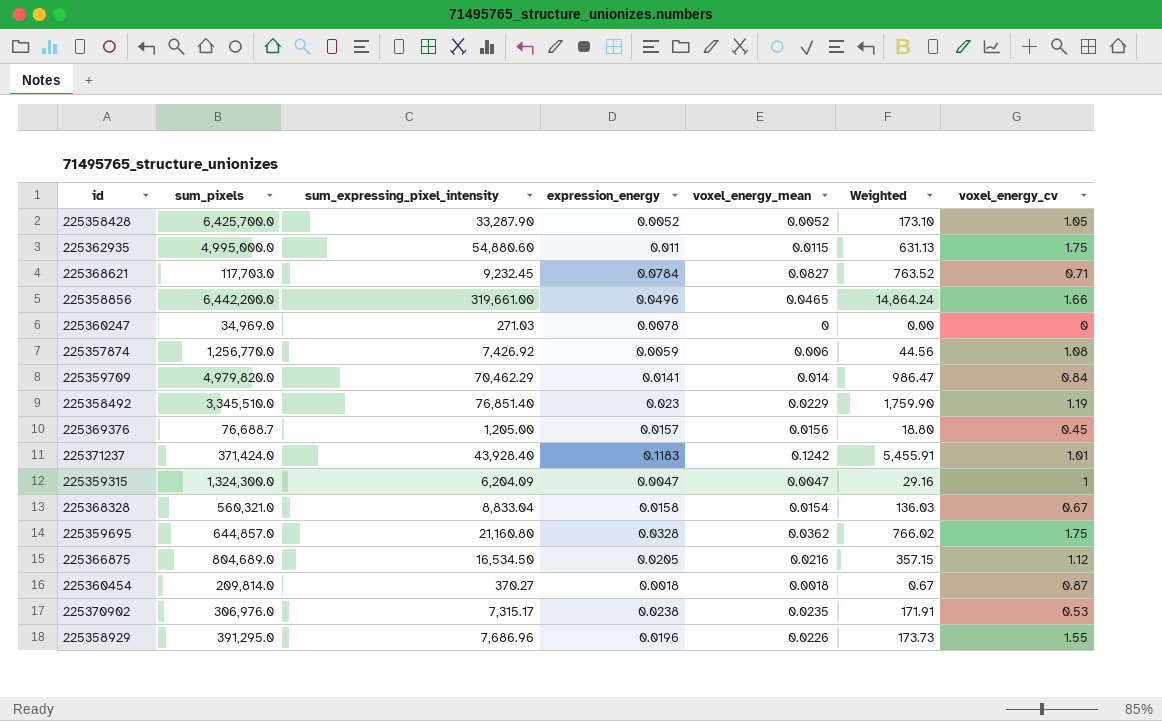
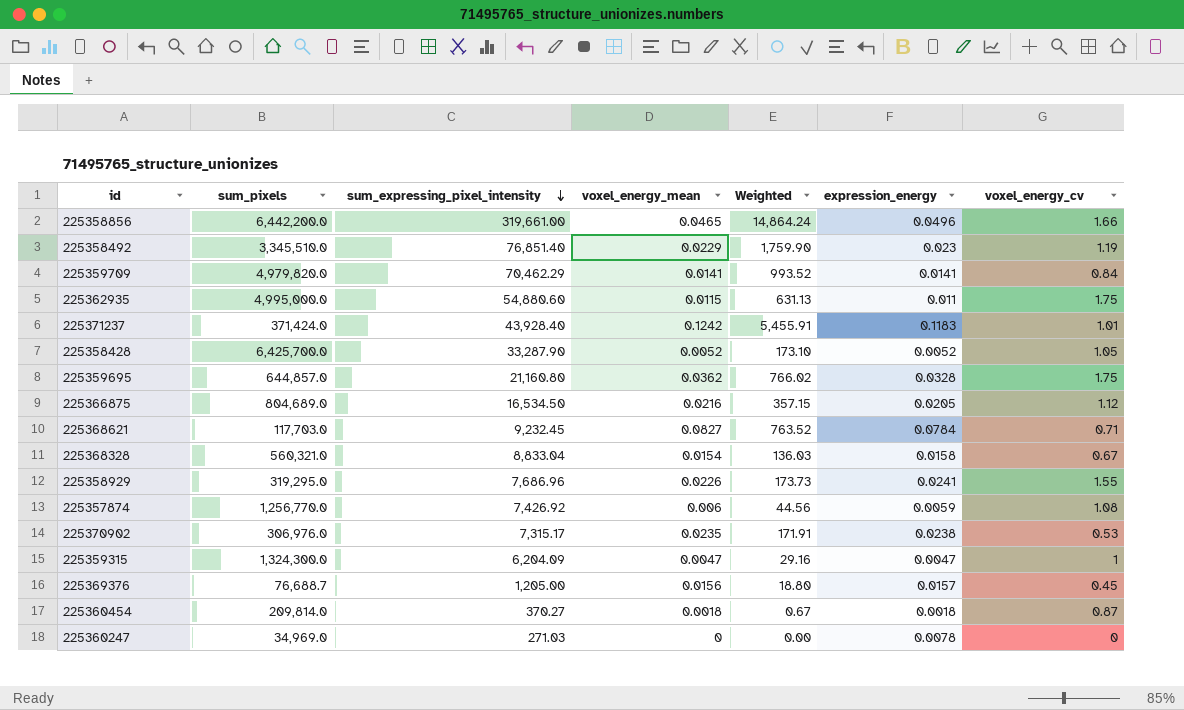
row order: none -> sum_expressing_pixel_intensity descending
column expression_energy | position: 4 -> 6
225359709 | voxel_energy_mean: 0.014 -> 0.0141
225359709 | Weighted: 986.47 -> 993.52
225358929 | sum_pixels: 391,295.0 -> 319,295.0
225358929 | expression_energy: 0.0196 -> 0.0241

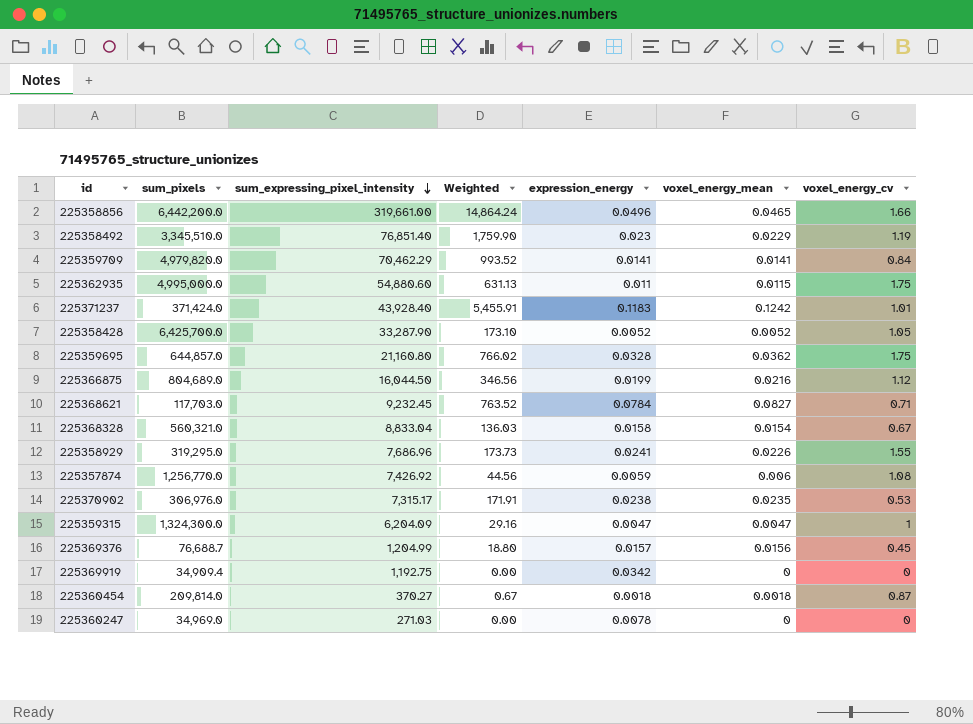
column voxel_energy_mean | position: 4 -> 6
225366875 | sum_expressing_pixel_intensity: 16,534.50 -> 16,044.50
225366875 | Weighted: 357.15 -> 346.56
225366875 | expression_energy: 0.0205 -> 0.0199
225369376 | sum_expressing_pixel_intensity: 1,205.00 -> 1,204.99
row 225369919: none -> 34,909.4 | 1,192.75 | 0.00 | 0.0342 | 0 | 0

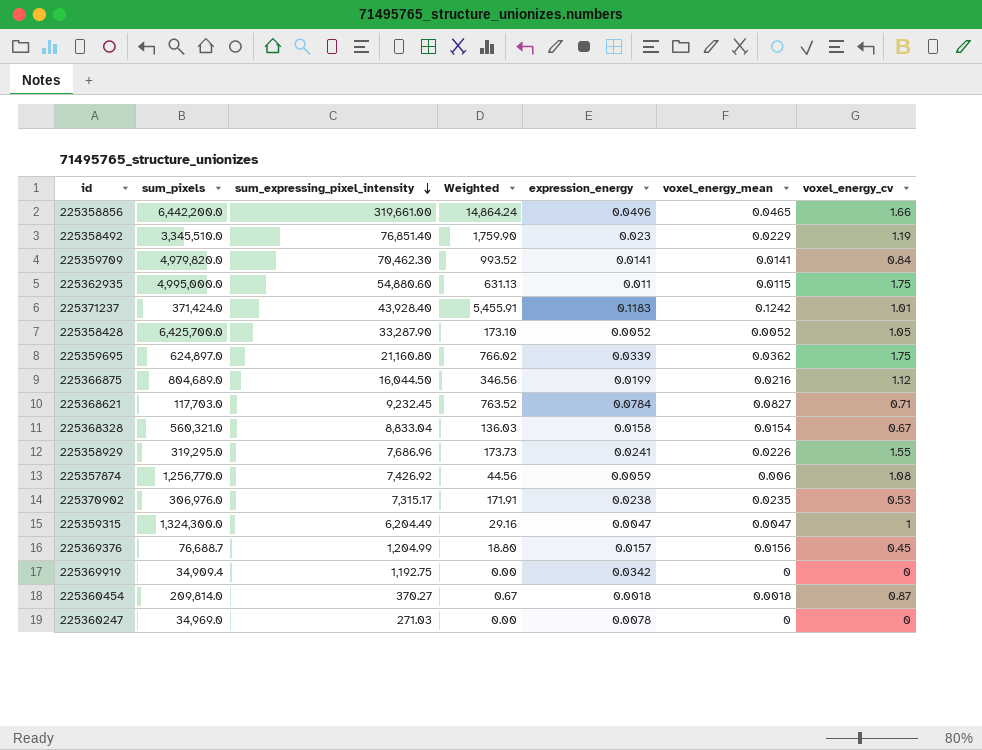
225359709 | sum_expressing_pixel_intensity: 70,462.29 -> 70,462.30
225359695 | sum_pixels: 644,857.0 -> 624,897.0
225359695 | expression_energy: 0.0328 -> 0.0339
225359315 | sum_expressing_pixel_intensity: 6,204.09 -> 6,204.49

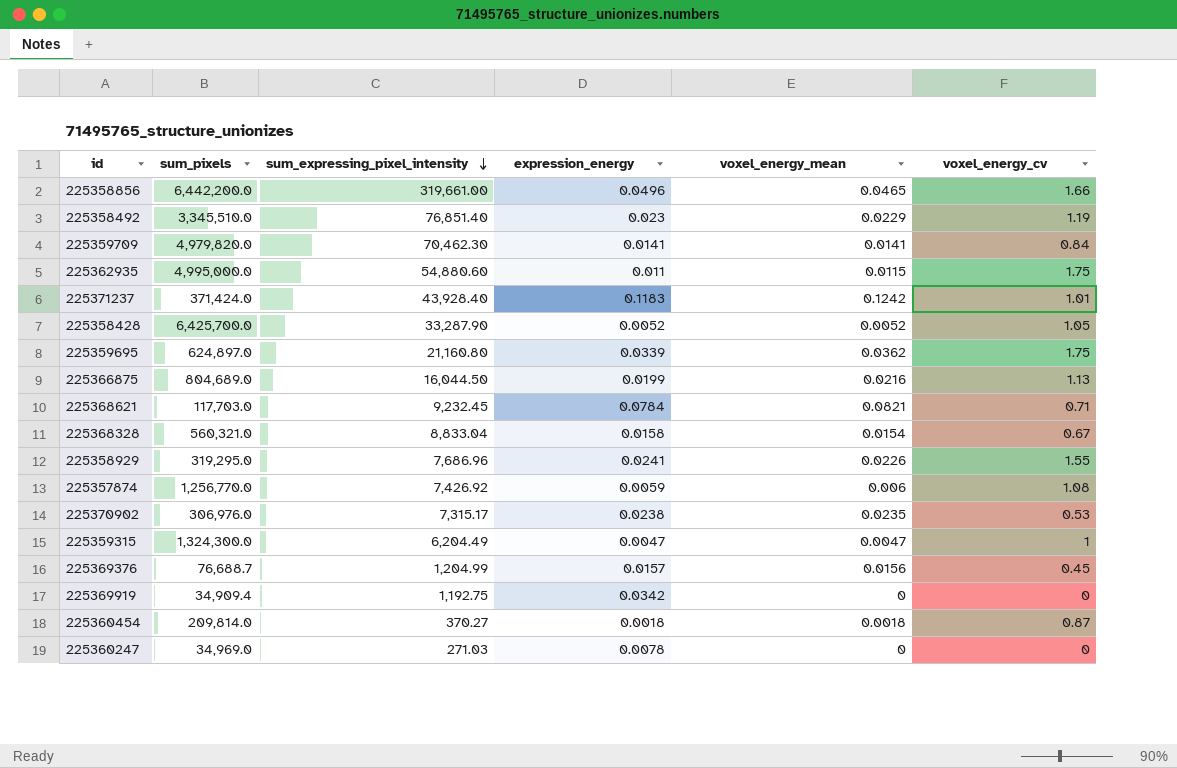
column Weighted | formula: [sum_expressing_pixel_intensity] * [voxel_energy_mean] -> none
225366875 | voxel_energy_cv: 1.12 -> 1.13
225368621 | voxel_energy_mean: 0.0827 -> 0.0821

